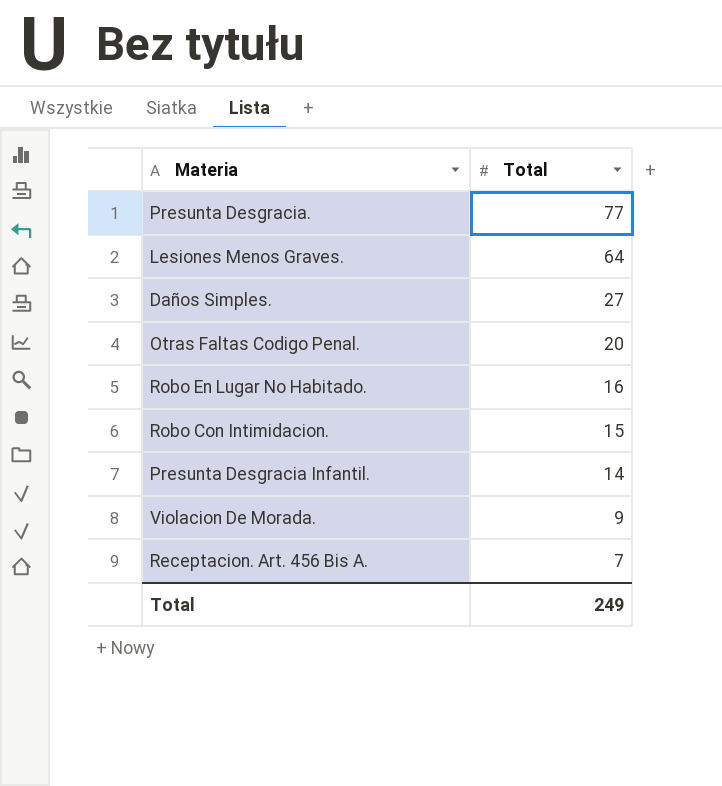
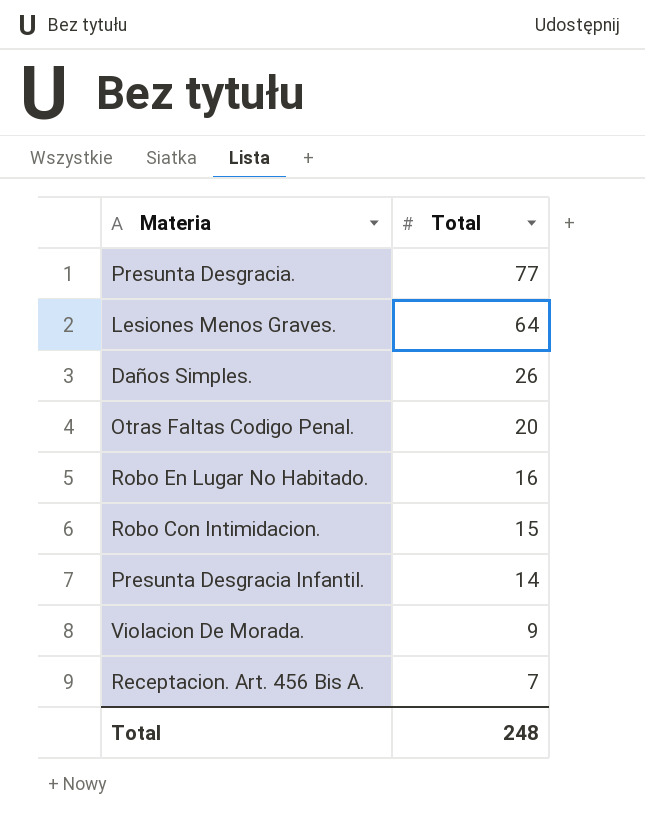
Daños Simples. | Total: 27 -> 26
Total | Total: 249 -> 248

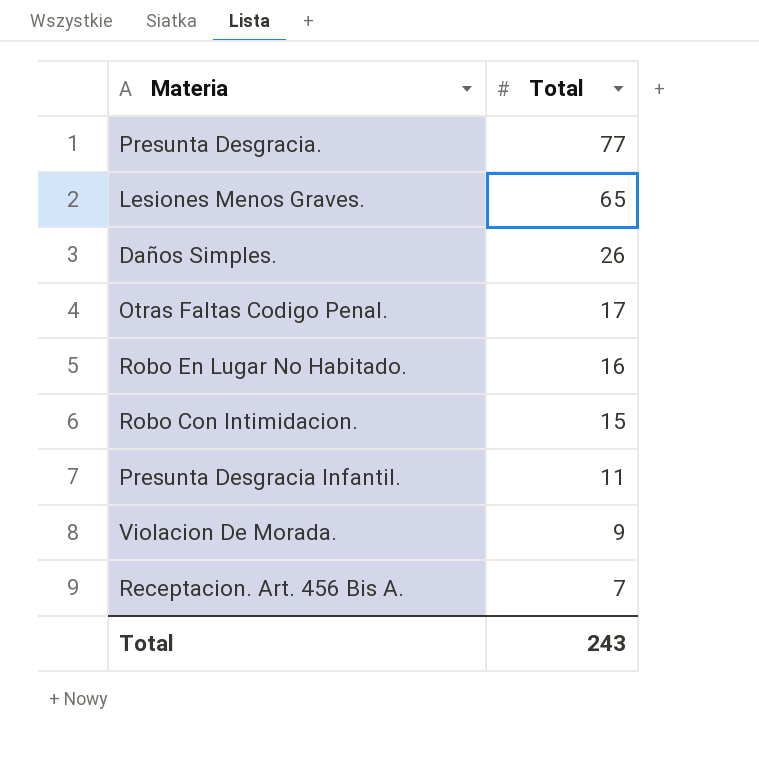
Lesiones Menos Graves. | Total: 64 -> 65
Otras Faltas Codigo Penal. | Total: 20 -> 17
Presunta Desgracia Infantil. | Total: 14 -> 11
Total | Total: 248 -> 243

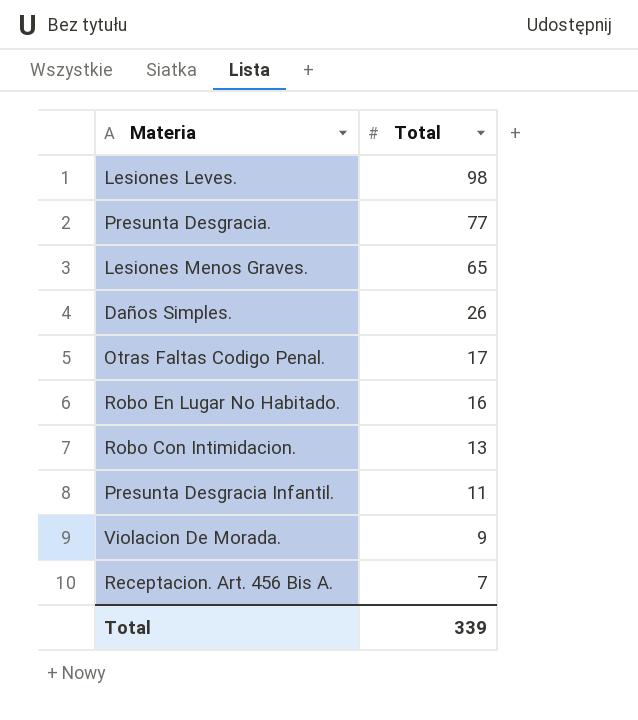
row Lesiones Leves.: none -> 98
Robo Con Intimidacion. | Total: 15 -> 13
Total | Total: 243 -> 339

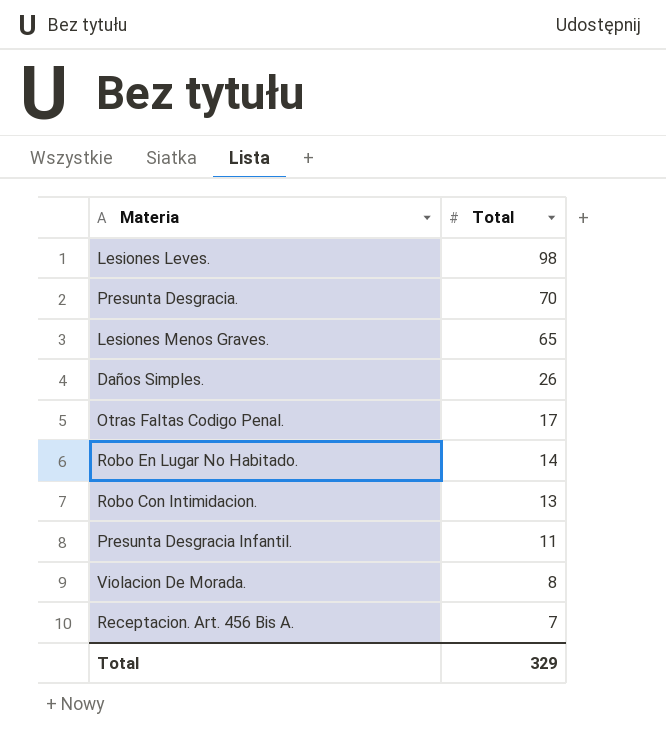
Presunta Desgracia. | Total: 77 -> 70
Robo En Lugar No Habitado. | Total: 16 -> 14
Violacion De Morada. | Total: 9 -> 8
Total | Total: 339 -> 329

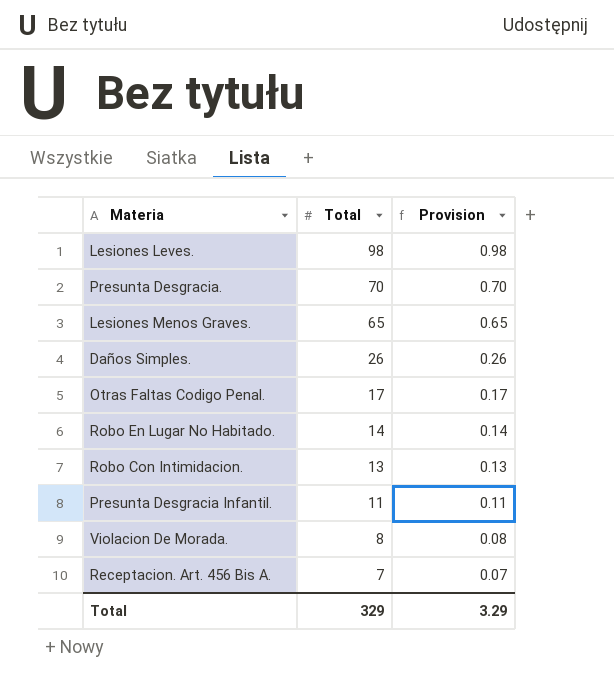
column Provision | formula: none -> [Total] * 0.01

